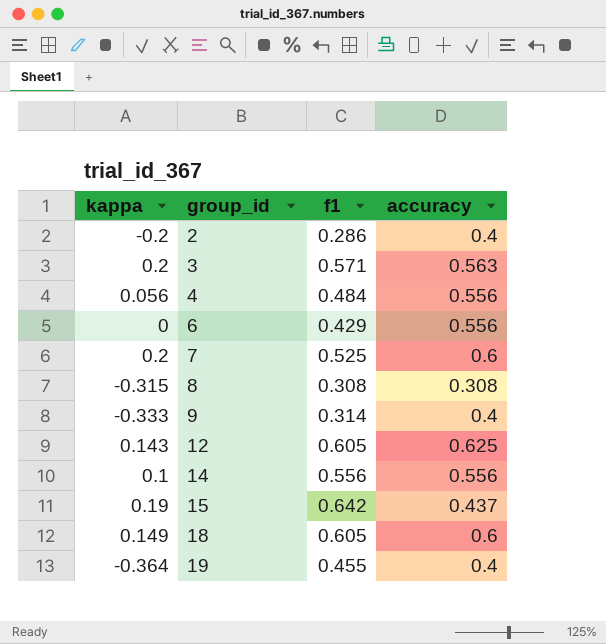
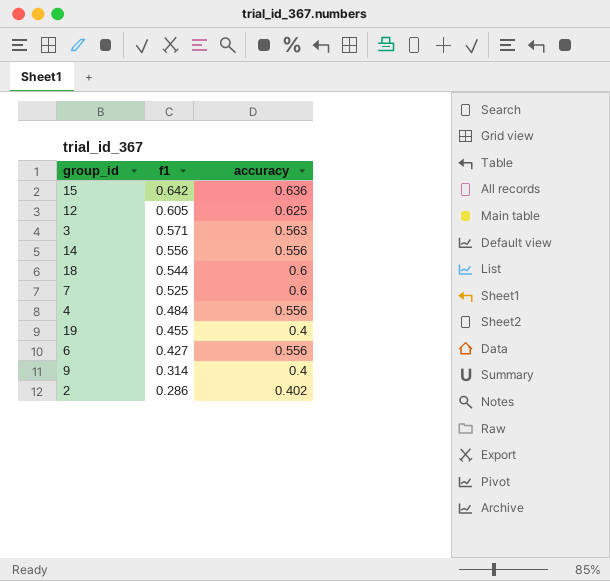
row order: group_id ascending -> f1 descending
column kappa | position: 1 -> none
row 8: -0.315 | 0.308 | 0.308 -> none
15 | accuracy: 0.437 -> 0.636
18 | f1: 0.605 -> 0.544
6 | f1: 0.429 -> 0.427
2 | accuracy: 0.4 -> 0.402

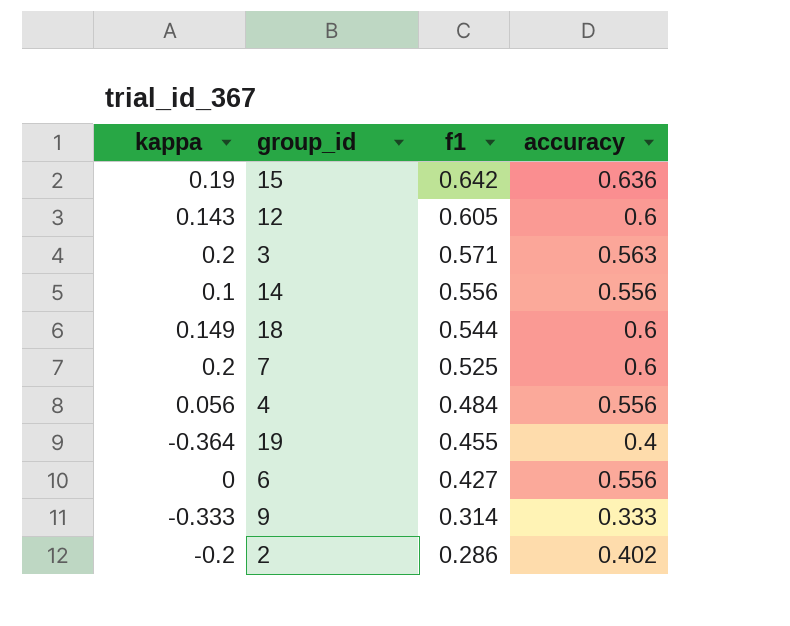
column kappa | position: none -> 1
12 | accuracy: 0.625 -> 0.6
9 | accuracy: 0.4 -> 0.333

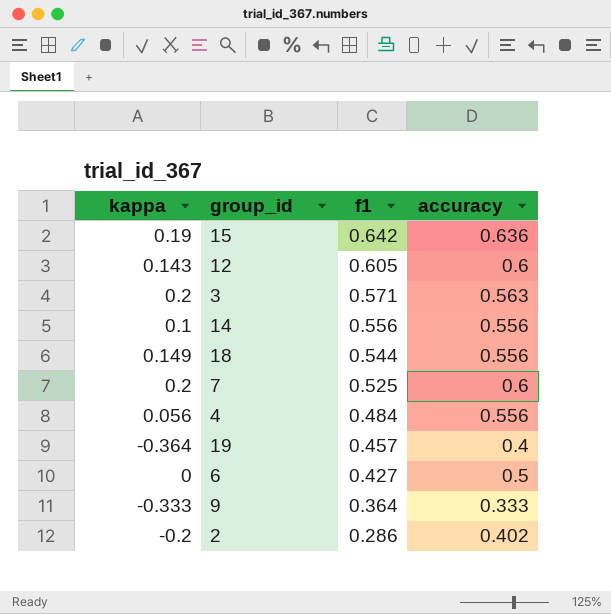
18 | accuracy: 0.6 -> 0.556
19 | f1: 0.455 -> 0.457
6 | accuracy: 0.556 -> 0.5
9 | f1: 0.314 -> 0.364

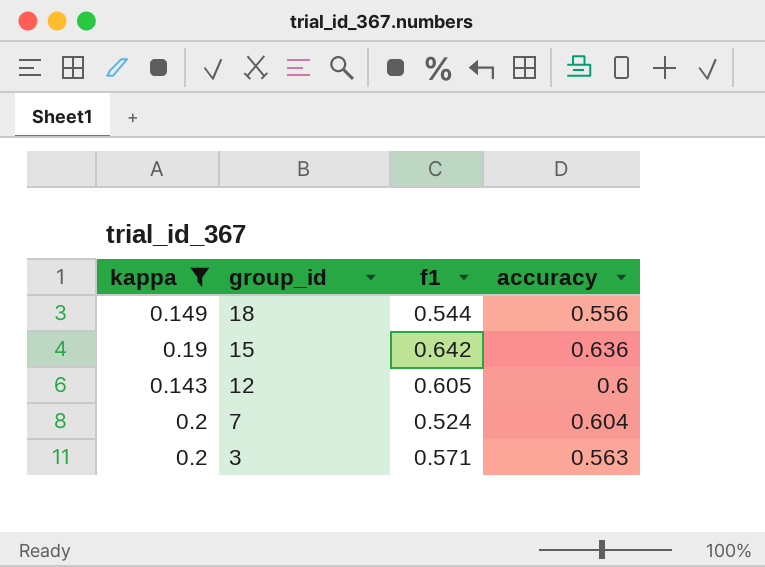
filter: none -> kappa >= 0.143
row order: f1 descending -> group_id descending
7 | f1: 0.525 -> 0.524
7 | accuracy: 0.6 -> 0.604

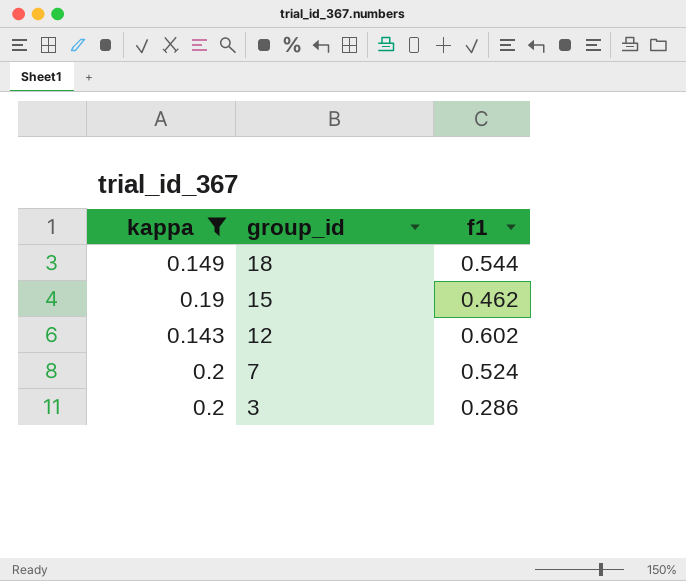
column accuracy | position: 4 -> none
15 | f1: 0.642 -> 0.462
12 | f1: 0.605 -> 0.602
3 | f1: 0.571 -> 0.286

